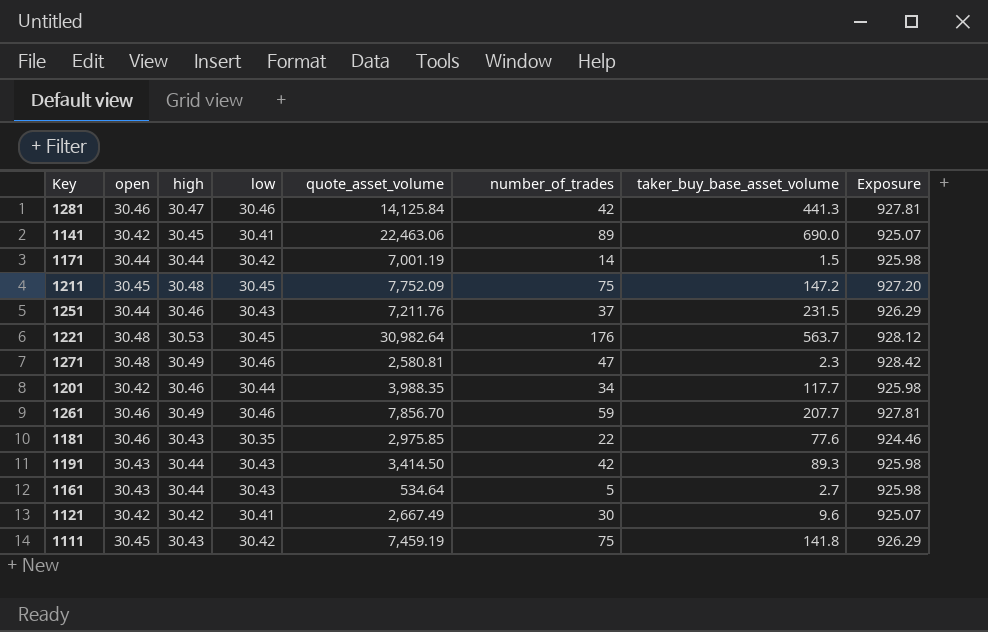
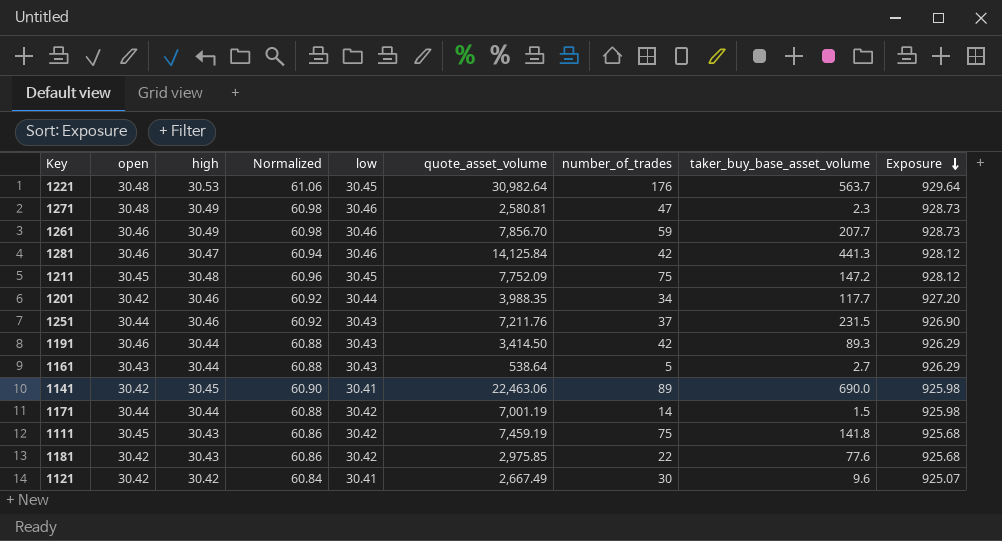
row order: none -> Exposure descending
column Normalized | formula: none -> [high] * 2
column Exposure | formula: [open] * [low] -> [high] * [low]
1191 | open: 30.43 -> 30.46
1161 | quote_asset_volume: 534.64 -> 538.64
1181 | open: 30.46 -> 30.42
1181 | low: 30.35 -> 30.42

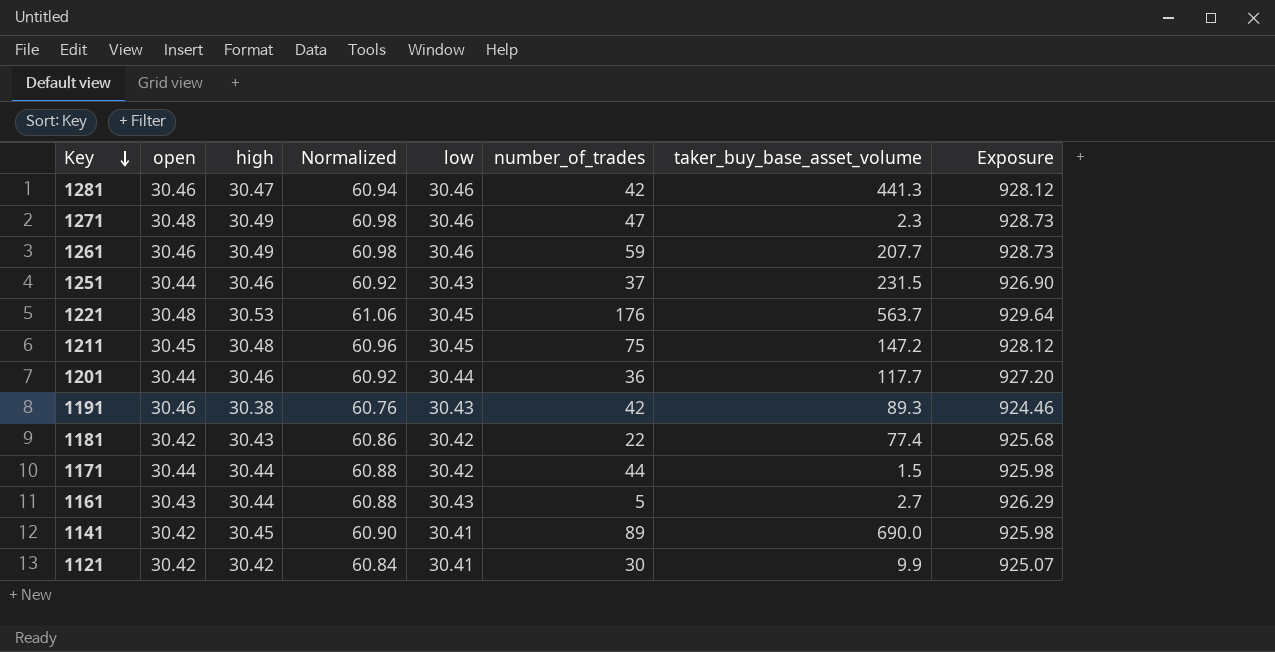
row order: Exposure descending -> Key descending
column quote_asset_volume | position: 6 -> none
row 1111: 30.45 | 30.43 | 60.86 | 30.42 | 7,459.19 | 75 | 141.8 | 925.68 -> none
1201 | open: 30.42 -> 30.44
1201 | number_of_trades: 34 -> 36
1191 | high: 30.44 -> 30.38
1191 | Normalized: 60.88 -> 60.76
1191 | Exposure: 926.29 -> 924.46
1181 | taker_buy_base_asset_volume: 77.6 -> 77.4
1171 | number_of_trades: 14 -> 44
1121 | taker_buy_base_asset_volume: 9.6 -> 9.9

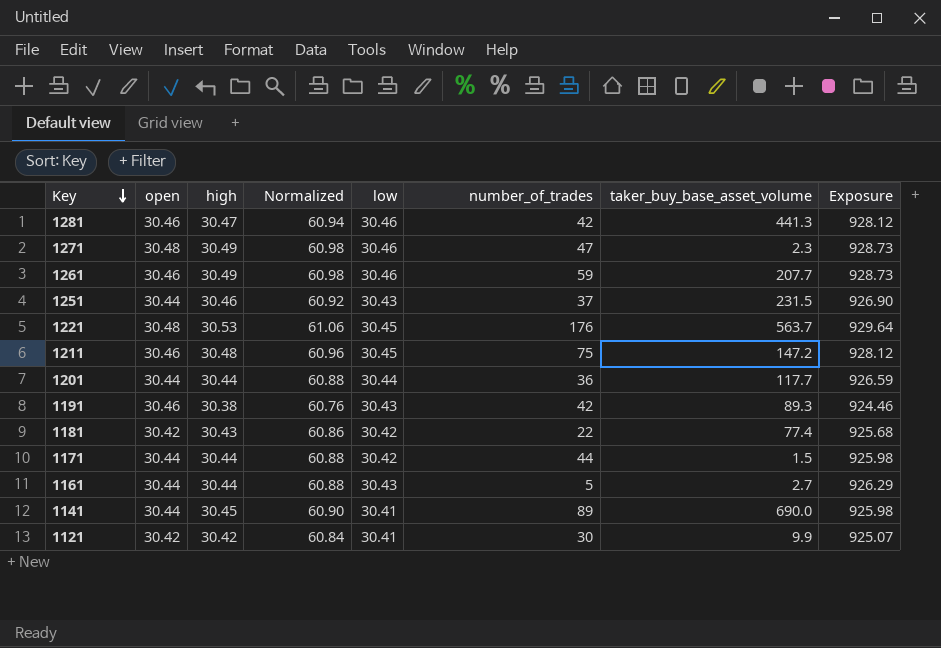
1211 | open: 30.45 -> 30.46
1201 | high: 30.46 -> 30.44
1201 | Normalized: 60.92 -> 60.88
1201 | Exposure: 927.20 -> 926.59
1161 | open: 30.43 -> 30.44
1141 | open: 30.42 -> 30.44

